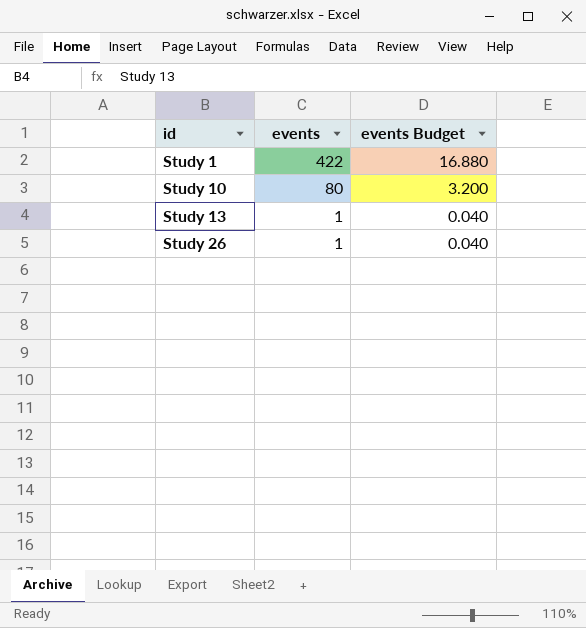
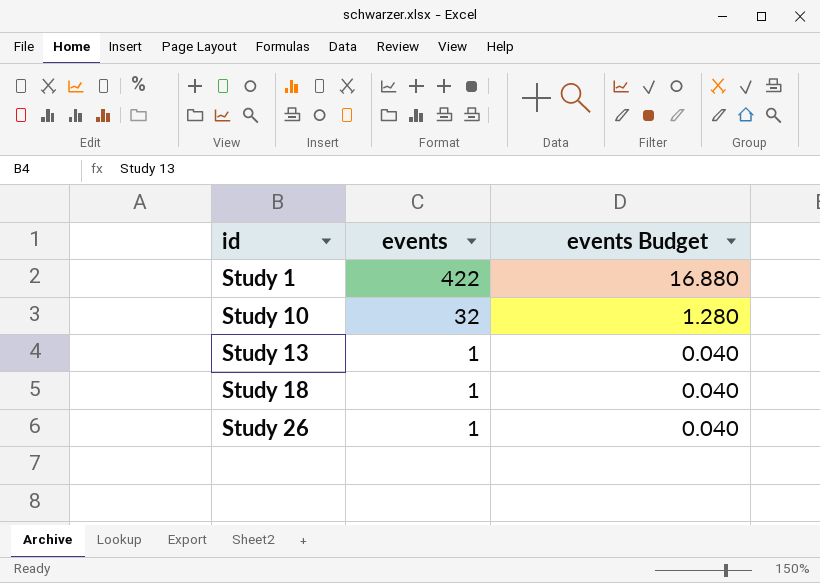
Study 10 | events: 80 -> 32
Study 10 | events Budget: 3.200 -> 1.280
row Study 18: none -> 1 | 0.040

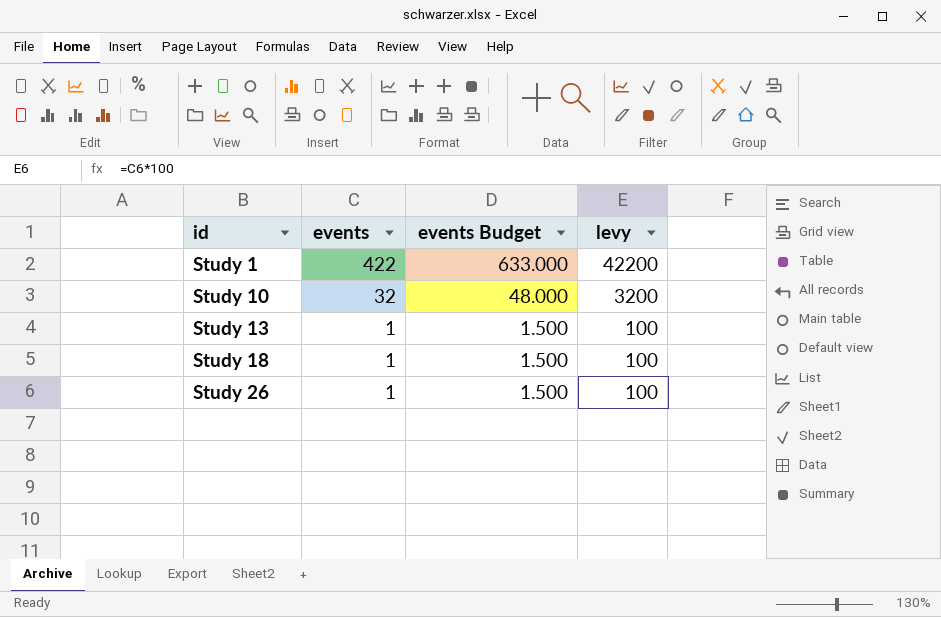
column events Budget | formula: [events] * 0.04 -> [events] * 1.5
column levy | formula: none -> [events] * 100

